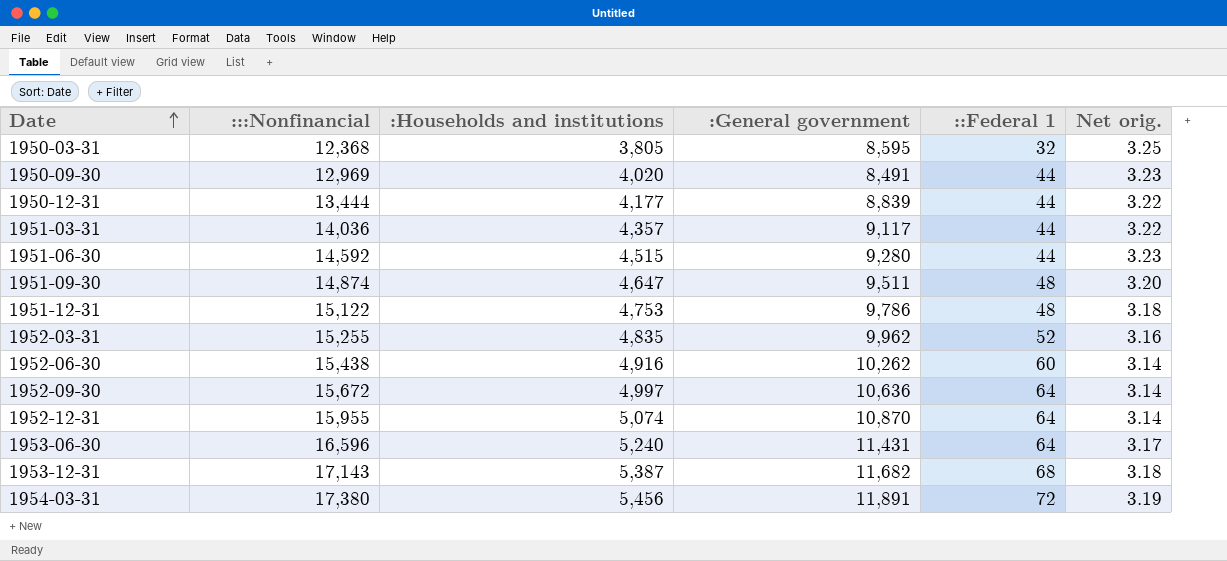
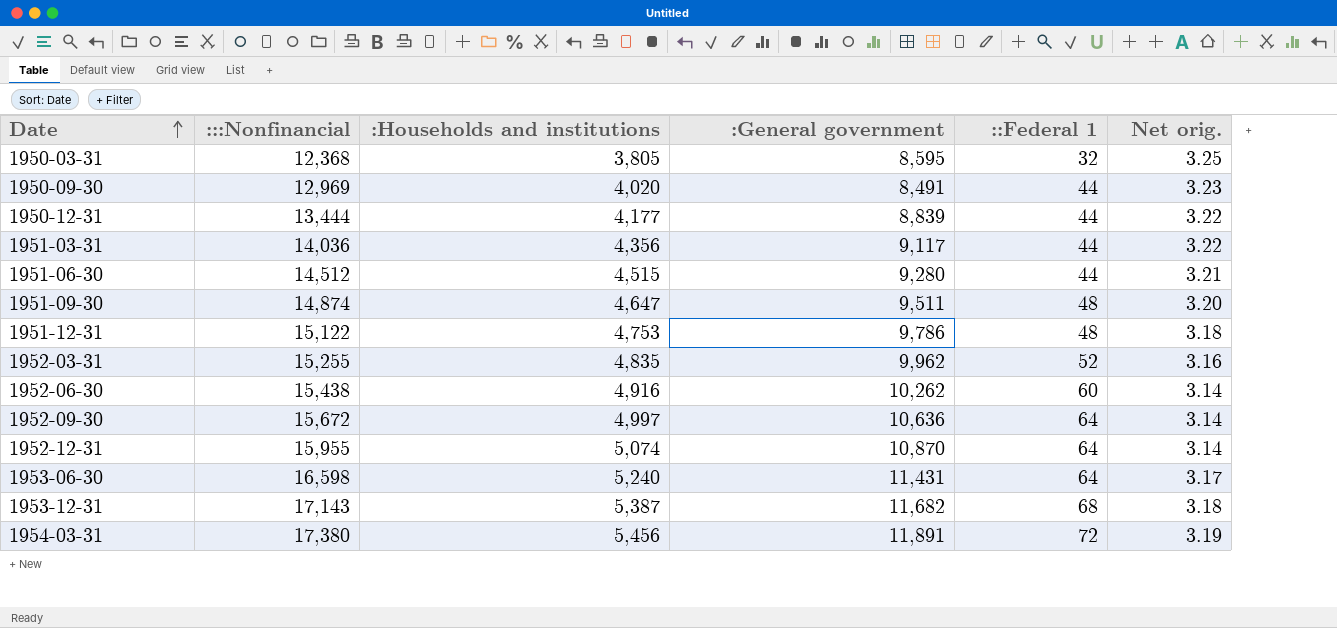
1951-03-31 | :Households and institutions: 4,357 -> 4,356
1951-06-30 | :::Nonfinancial: 14,592 -> 14,512
1951-06-30 | Net orig.: 3.23 -> 3.21
1953-06-30 | :::Nonfinancial: 16,596 -> 16,598

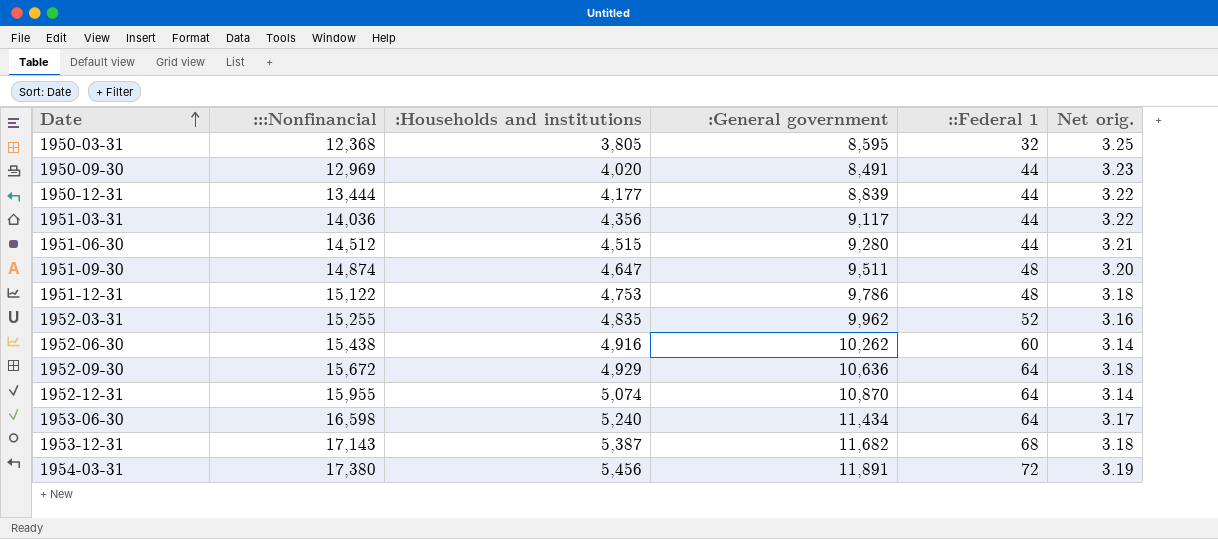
1952-09-30 | :Households and institutions: 4,997 -> 4,929
1952-09-30 | Net orig.: 3.14 -> 3.18
1953-06-30 | :General government: 11,431 -> 11,434

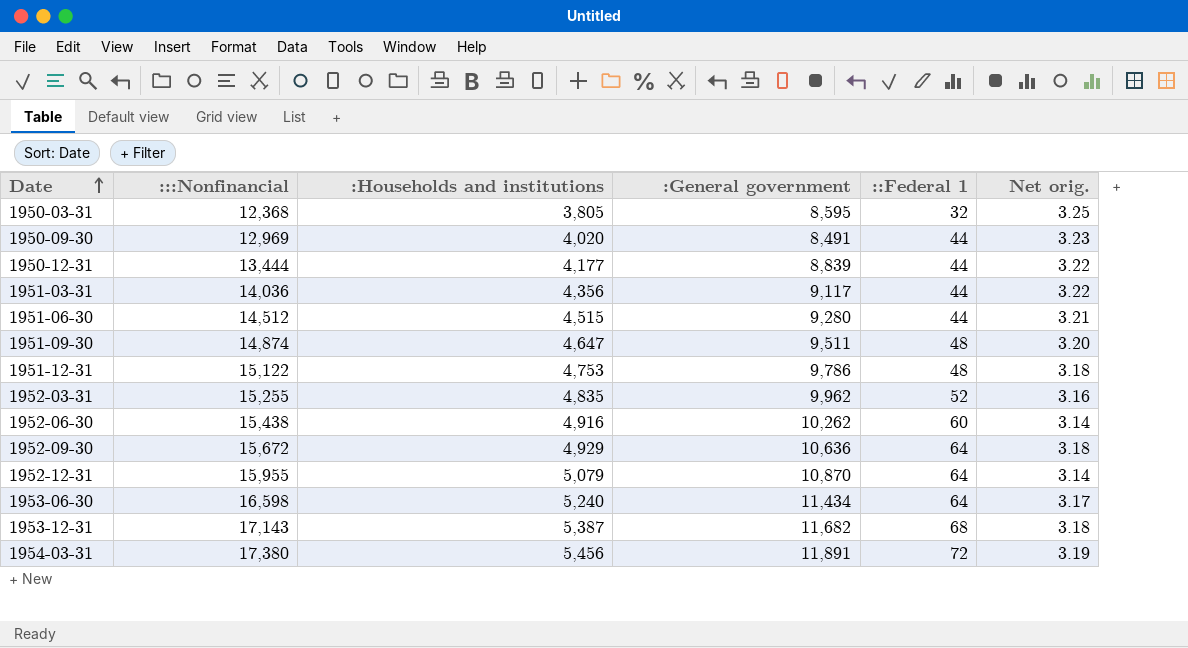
1952-12-31 | :Households and institutions: 5,074 -> 5,079

